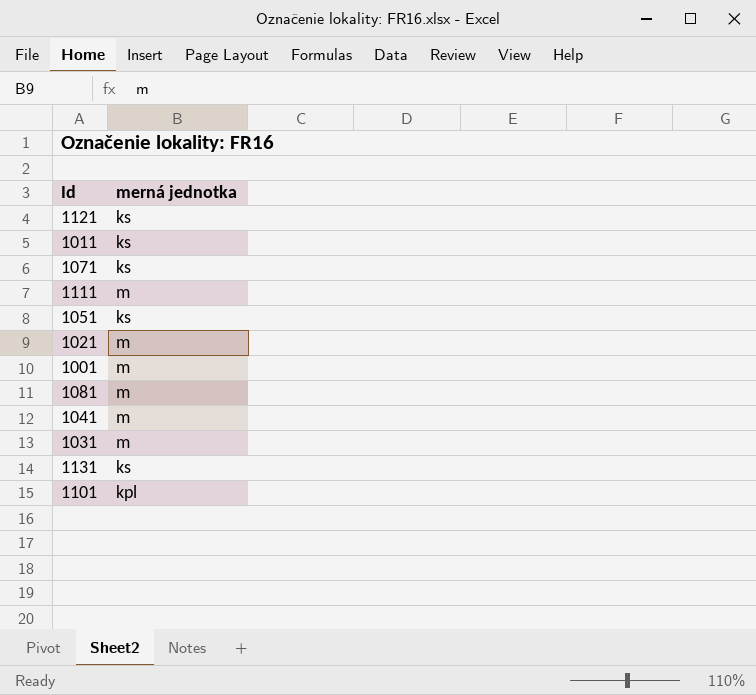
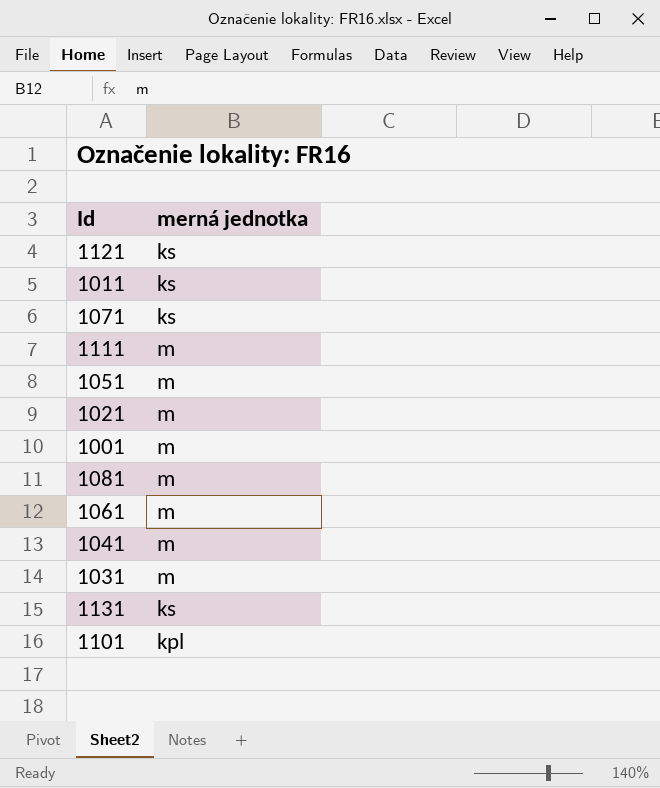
1051 | merná jednotka: ks -> m
row 1061: none -> m

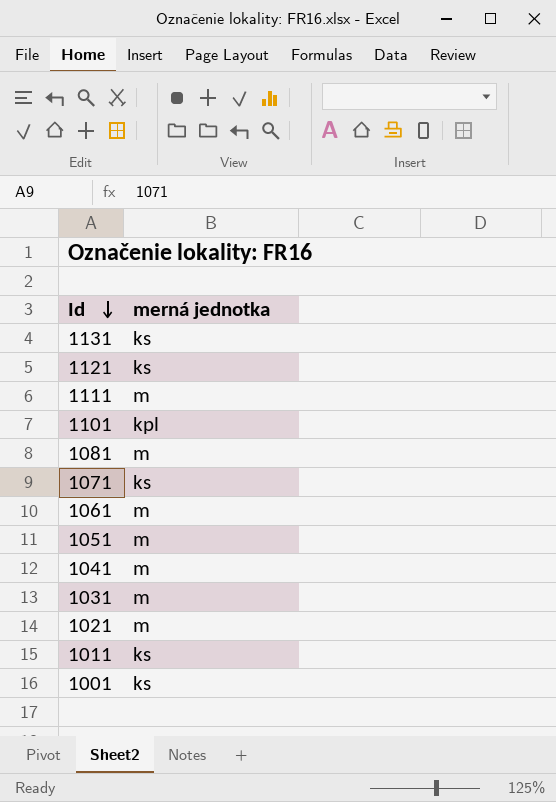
row order: none -> Id descending
1001 | merná jednotka: m -> ks

